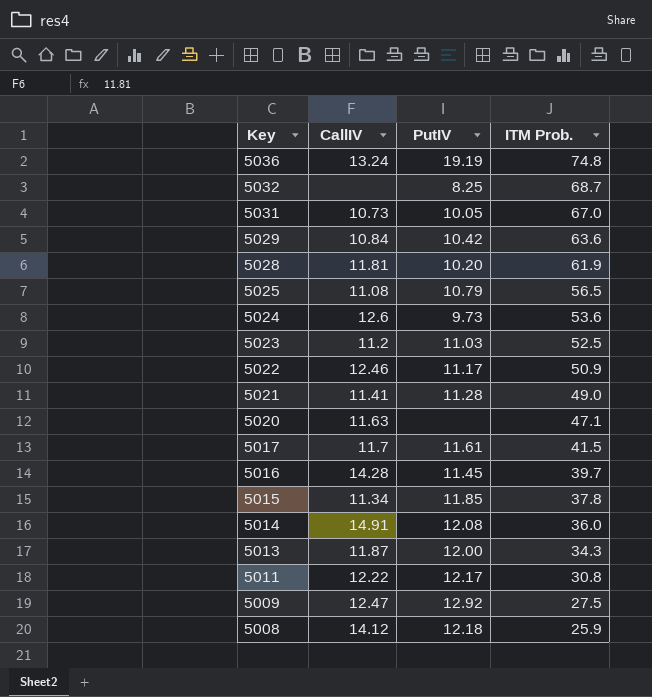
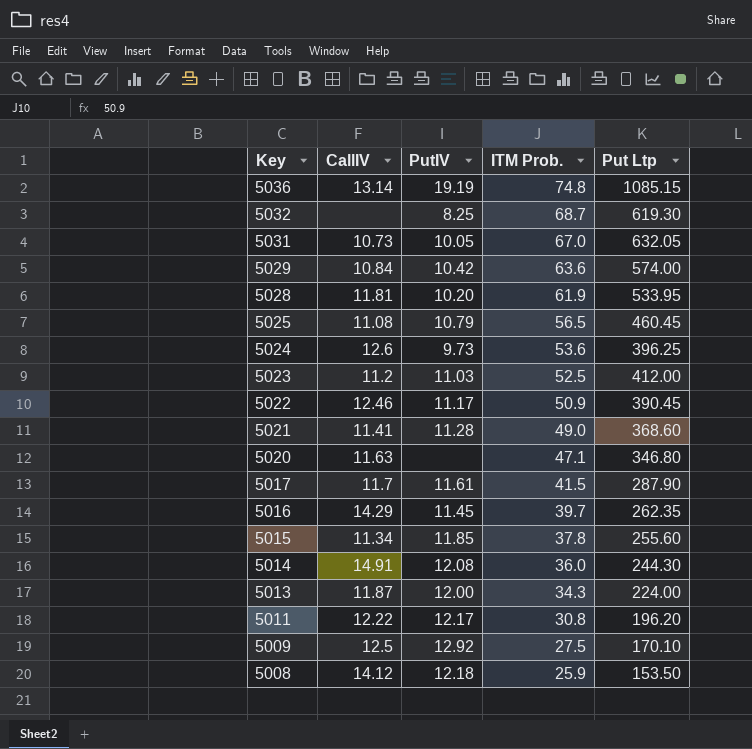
column Put Ltp | position: none -> 5
5036 | CallIV: 13.24 -> 13.14
5016 | CallIV: 14.28 -> 14.29
5009 | CallIV: 12.47 -> 12.5

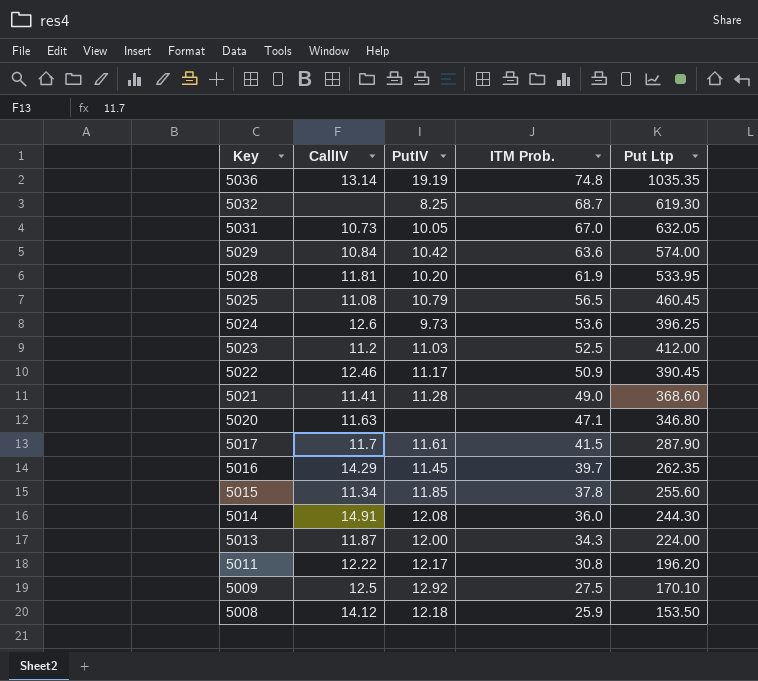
5036 | Put Ltp: 1085.15 -> 1035.35

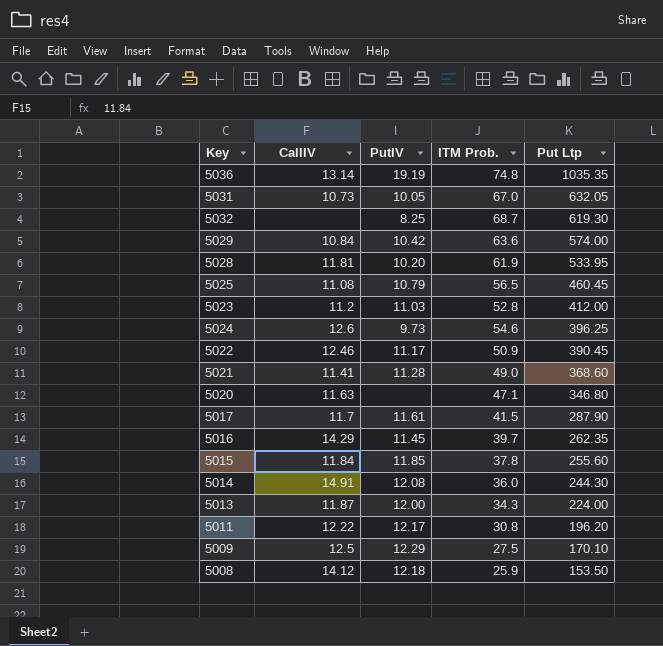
row order: Key descending -> Put Ltp descending
5023 | ITM Prob.: 52.5 -> 52.8
5024 | ITM Prob.: 53.6 -> 54.6
5015 | CallIV: 11.34 -> 11.84
5009 | PutIV: 12.92 -> 12.29

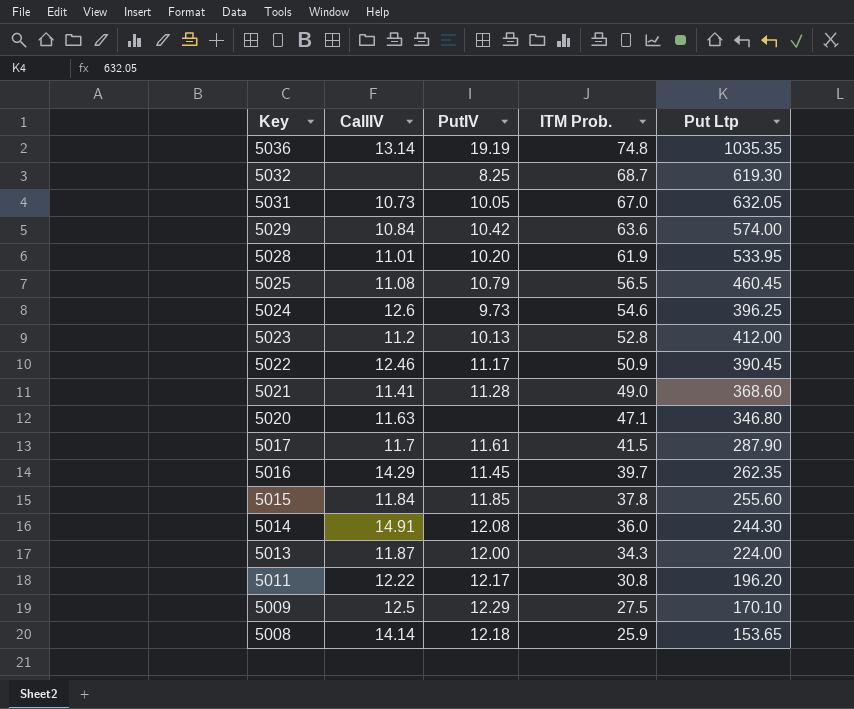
row order: Put Ltp descending -> Key descending
5028 | CallIV: 11.81 -> 11.01
5023 | PutIV: 11.03 -> 10.13
5008 | CallIV: 14.12 -> 14.14
5008 | Put Ltp: 153.50 -> 153.65

